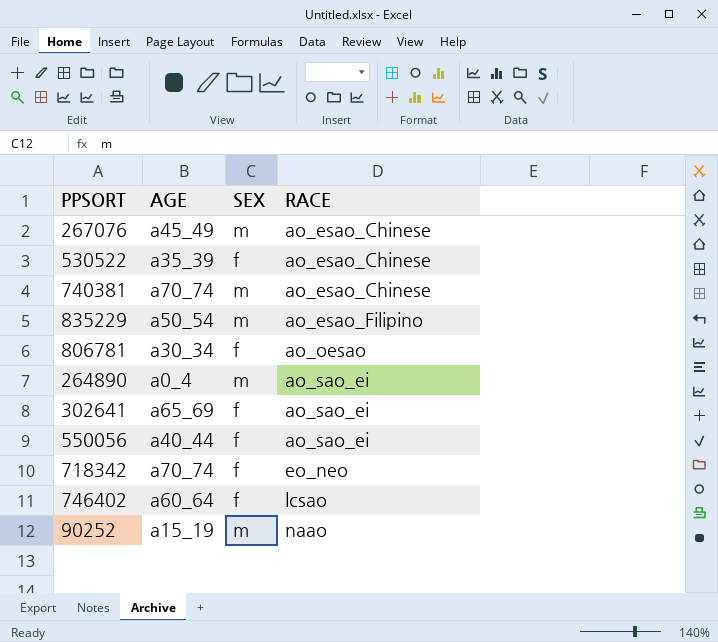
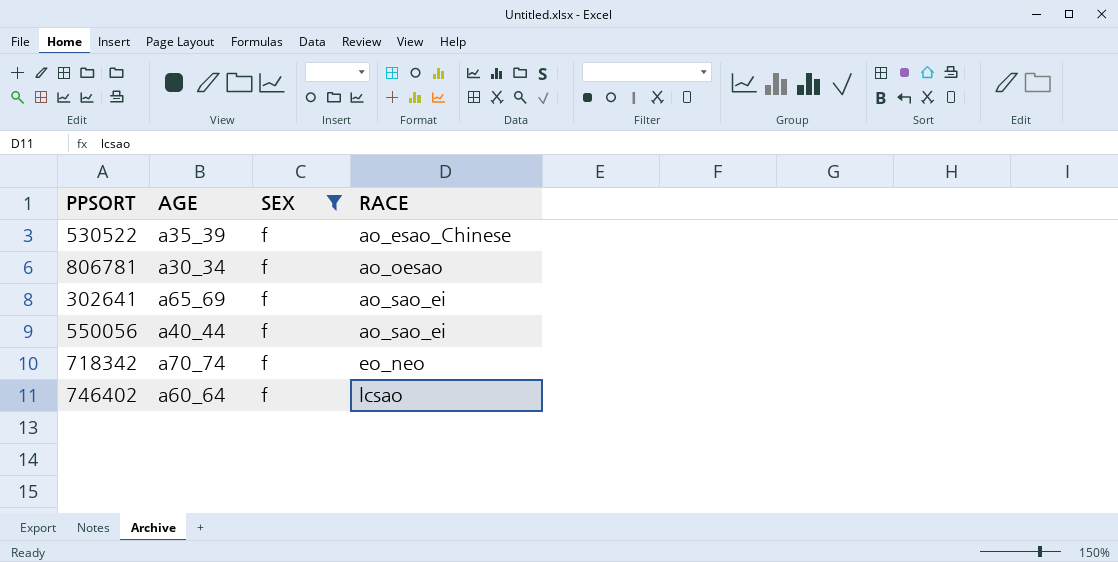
filter: none -> SEX = f

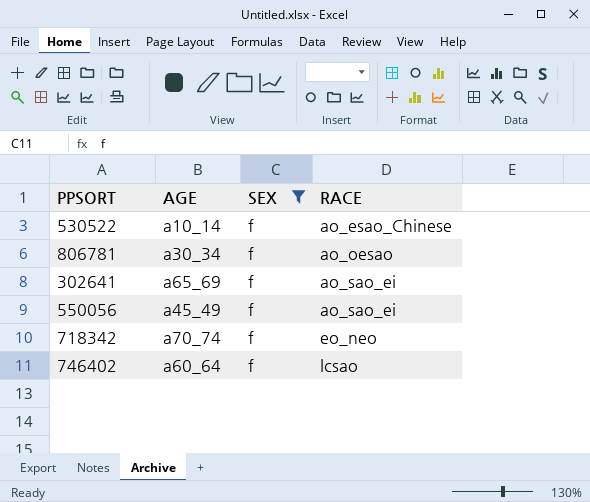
530522 | AGE: a35_39 -> a10_14
550056 | AGE: a40_44 -> a45_49

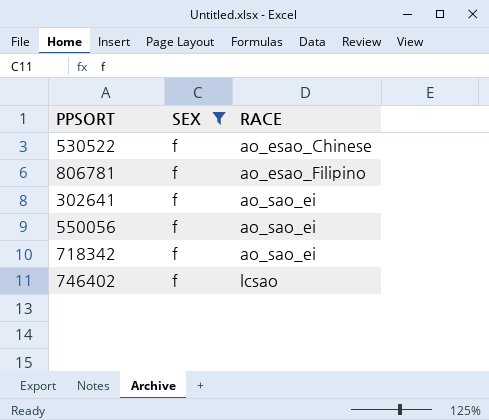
column AGE | position: 2 -> none
806781 | RACE: ao_oesao -> ao_esao_Filipino
718342 | RACE: eo_neo -> ao_sao_ei

